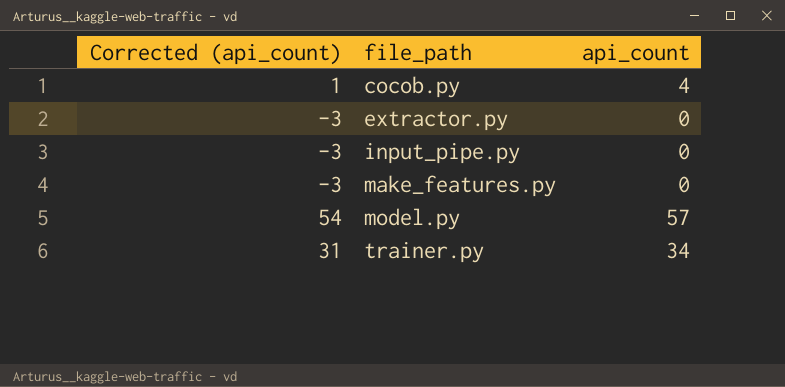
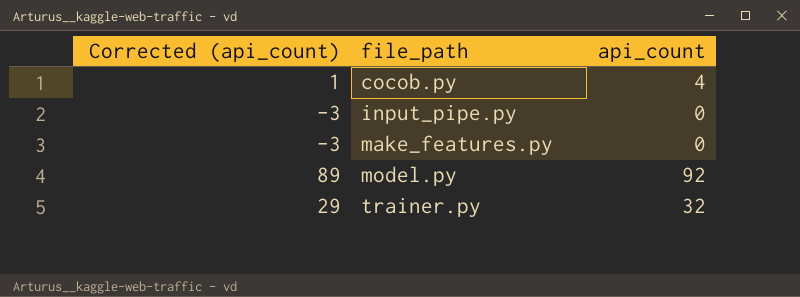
row extractor.py: -3 | 0 -> none
model.py | Corrected (api_count): 54 -> 89
model.py | api_count: 57 -> 92
trainer.py | Corrected (api_count): 31 -> 29
trainer.py | api_count: 34 -> 32

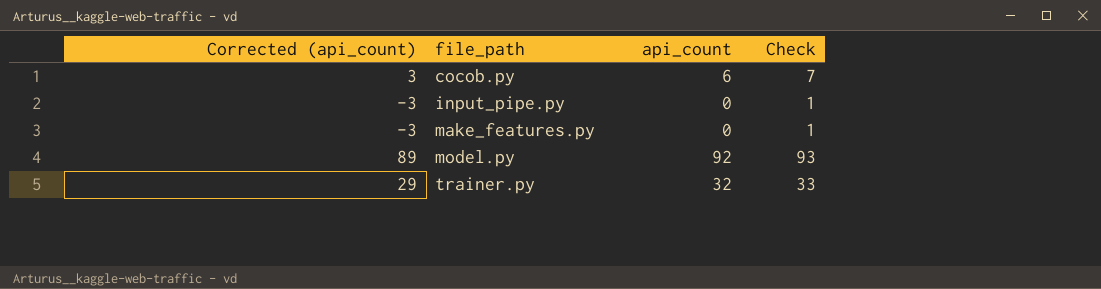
column Check | formula: none -> [api_count] + 1
cocob.py | Corrected (api_count): 1 -> 3
cocob.py | api_count: 4 -> 6

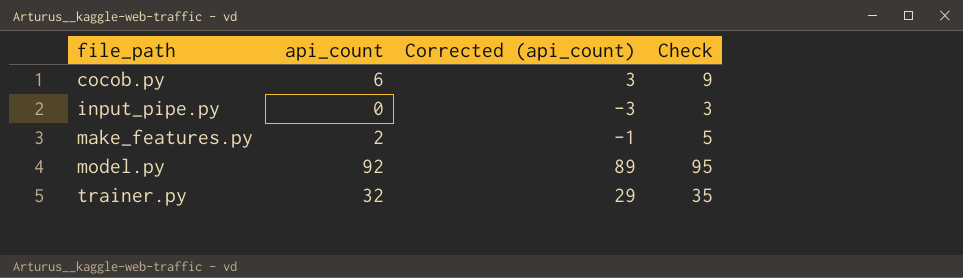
column Corrected (api_count) | position: 1 -> 3
column Check | formula: [api_count] + 1 -> [api_count] + 3
make_features.py | api_count: 0 -> 2
make_features.py | Corrected (api_count): -3 -> -1

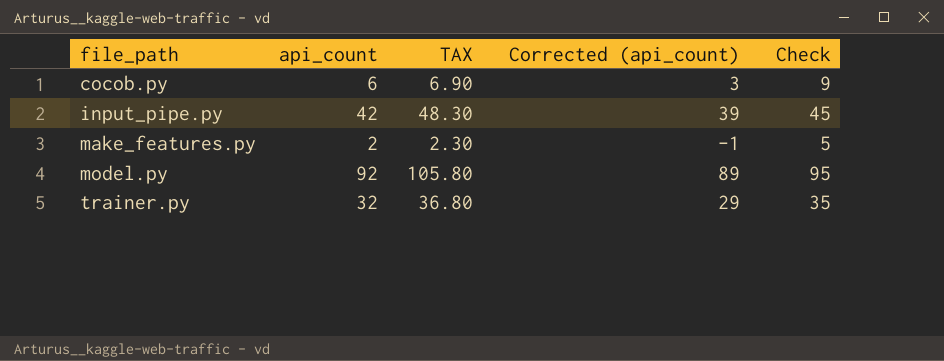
column TAX | formula: none -> [api_count] * 1.15
input_pipe.py | api_count: 0 -> 42
input_pipe.py | Corrected (api_count): -3 -> 39
input_pipe.py | Check: 3 -> 45

